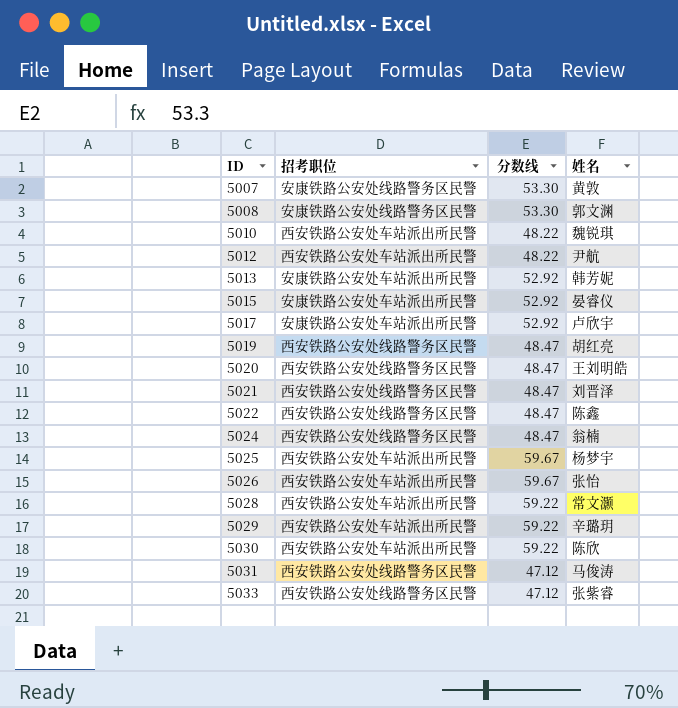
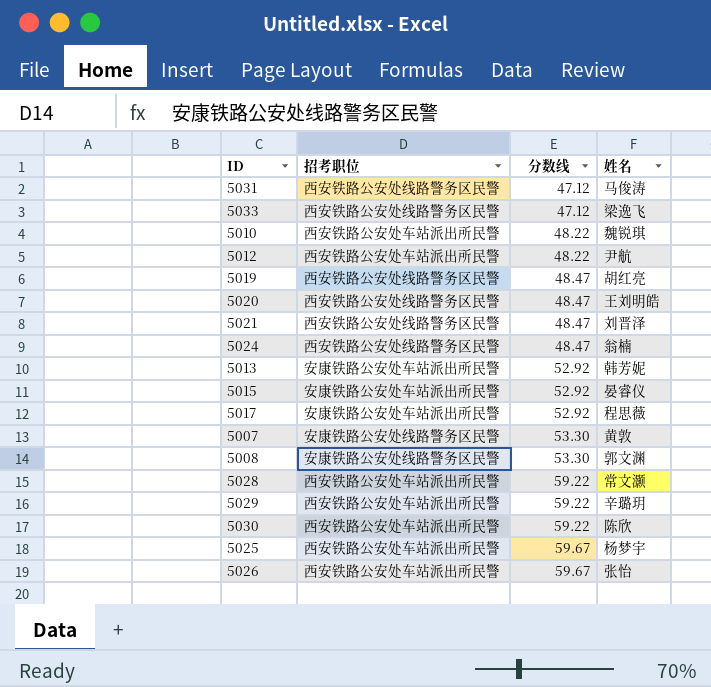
row order: ID ascending -> 分数线 ascending
row 5022: 西安铁路公安处线路警务区民警 | 48.47 | 陈鑫 -> none
5033 | 姓名: 张紫睿 -> 梁逸飞
5017 | 姓名: 卢欣宇 -> 程思薇

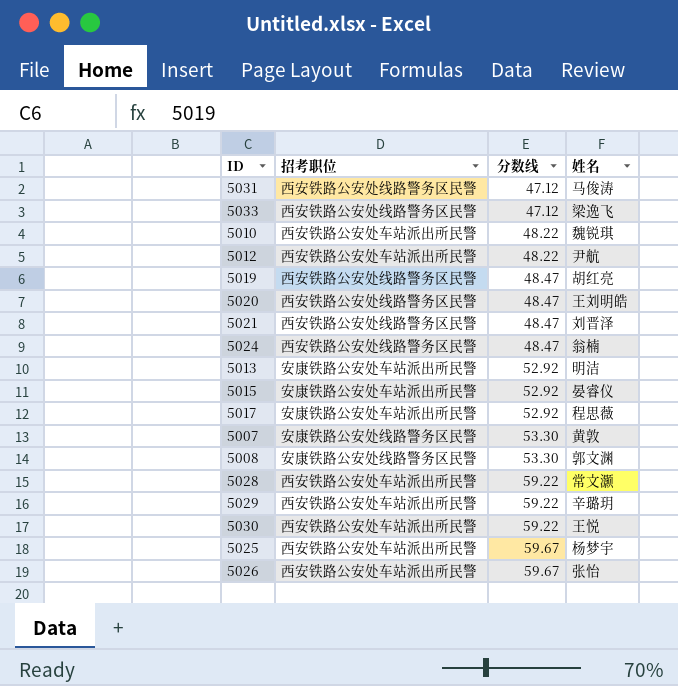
5013 | 姓名: 韩芳妮 -> 明洁
5030 | 姓名: 陈欣 -> 王悦

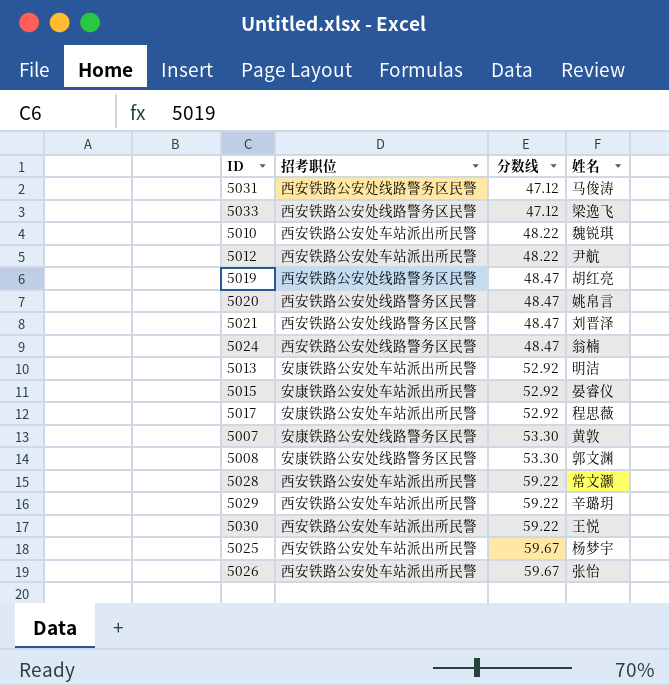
5020 | 姓名: 王刘明皓 -> 姚帛言

